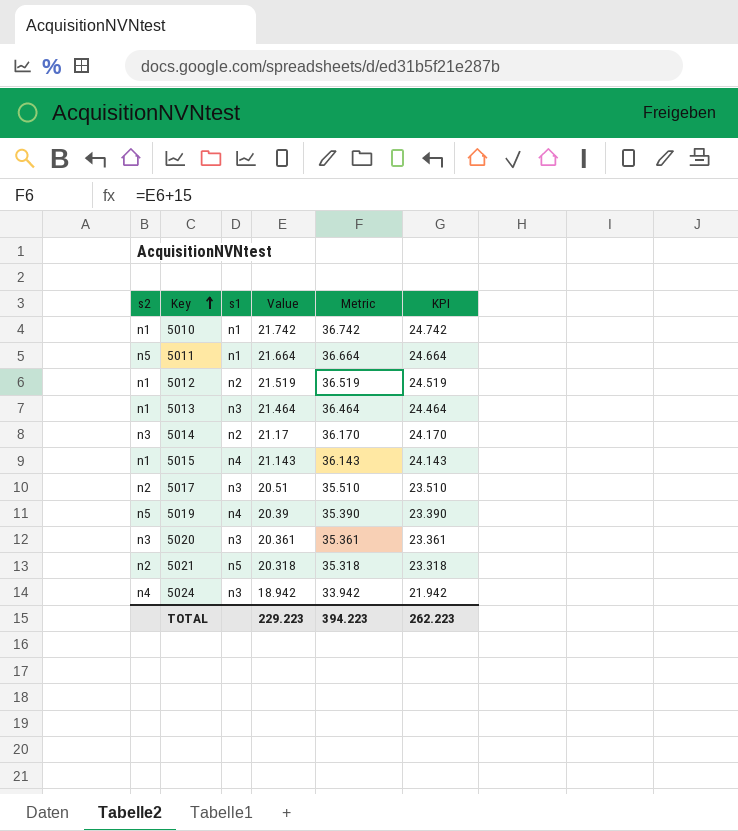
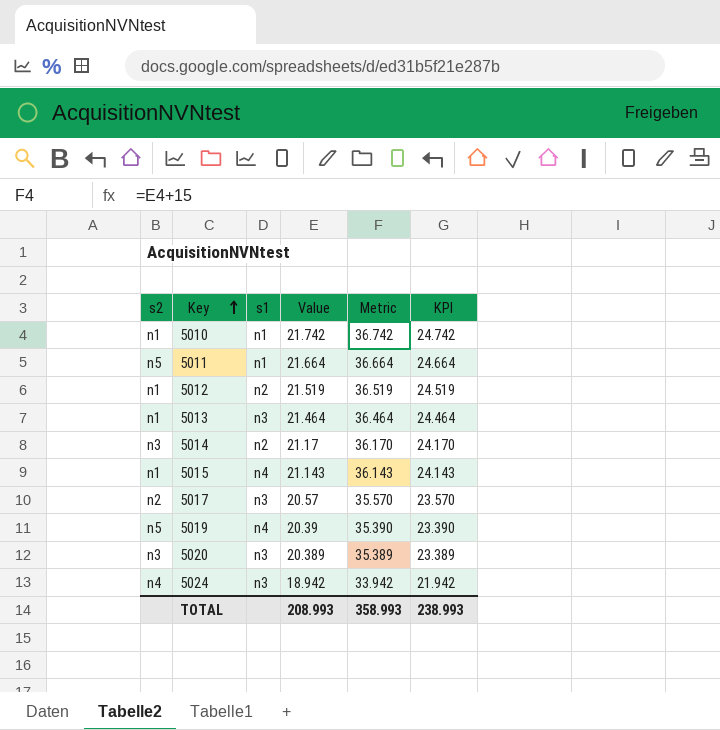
row 5021: n2 | n5 | 20.318 | 35.318 | 23.318 -> none
5017 | Value: 20.51 -> 20.57
5017 | Metric: 35.510 -> 35.570
5017 | KPI: 23.510 -> 23.570
5020 | Value: 20.361 -> 20.389
5020 | Metric: 35.361 -> 35.389
5020 | KPI: 23.361 -> 23.389
TOTAL | Value: 229.223 -> 208.993
TOTAL | Metric: 394.223 -> 358.993
TOTAL | KPI: 262.223 -> 238.993

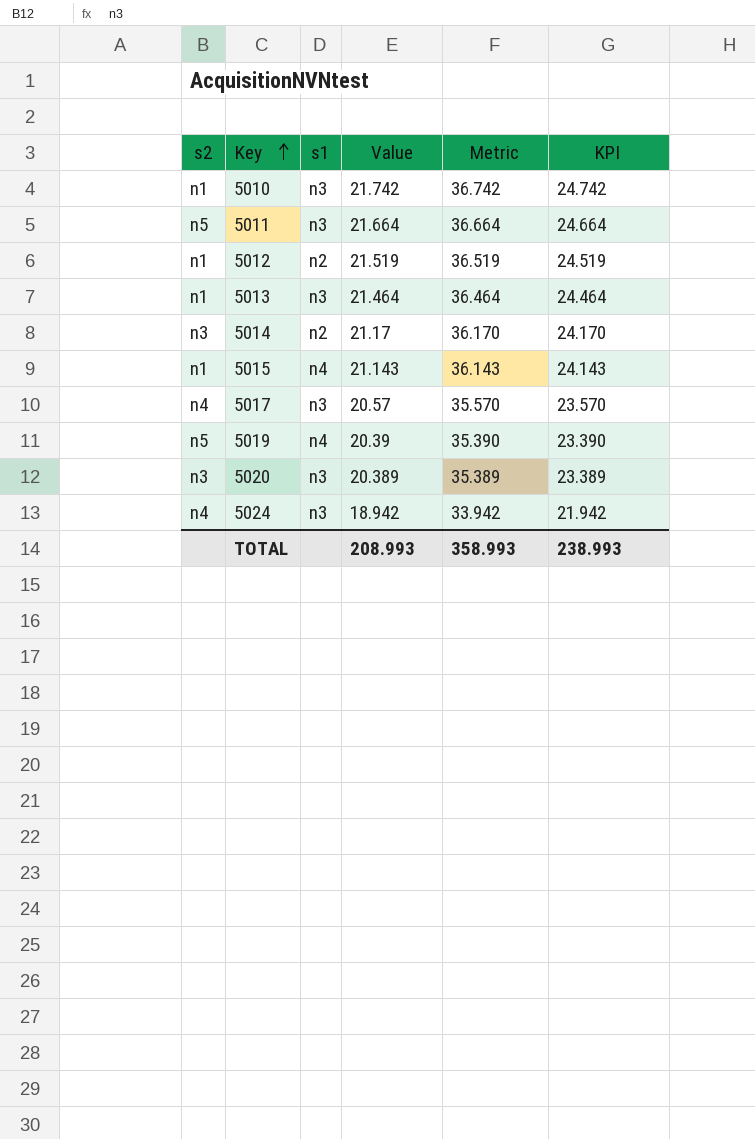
5010 | s1: n1 -> n3
5011 | s1: n1 -> n3
5017 | s2: n2 -> n4

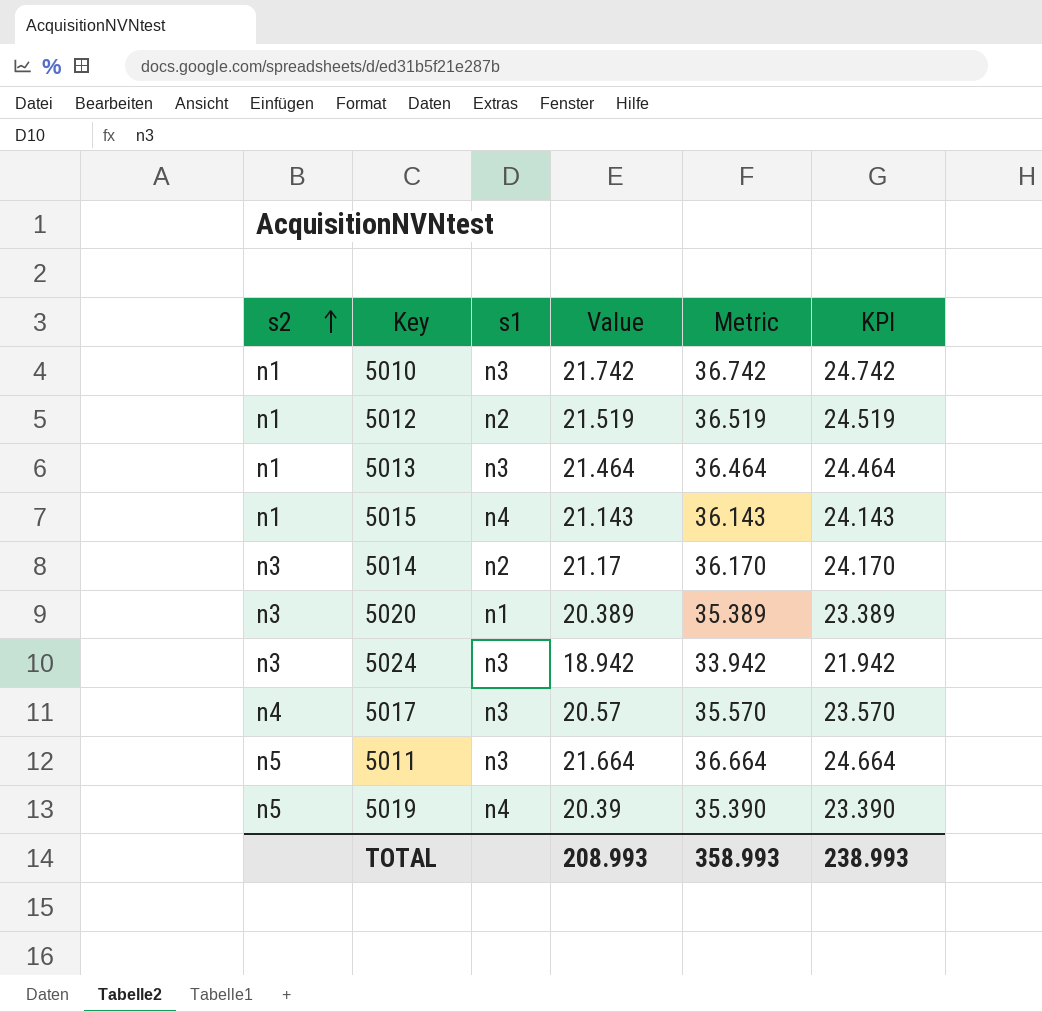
row order: Key ascending -> s2 ascending
5020 | s1: n3 -> n1
5024 | s2: n4 -> n3

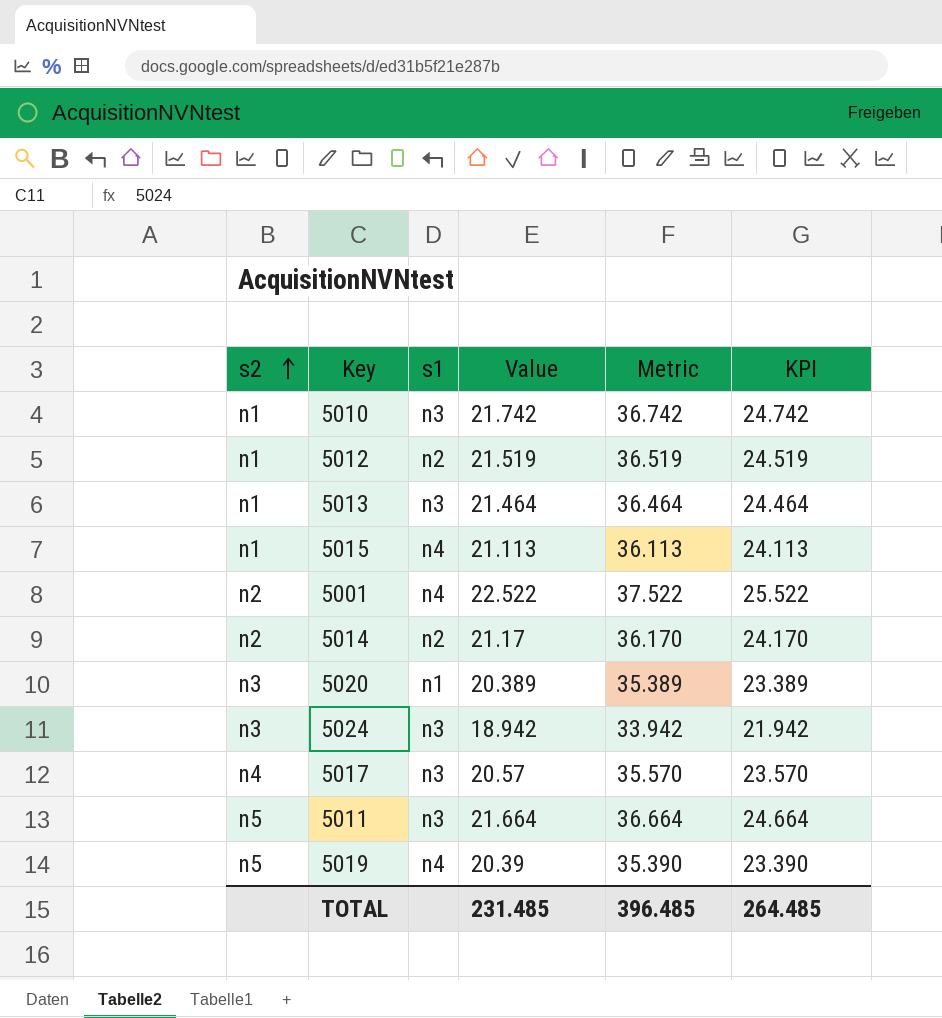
5015 | Value: 21.143 -> 21.113
5015 | Metric: 36.143 -> 36.113
5015 | KPI: 24.143 -> 24.113
row 5001: none -> n2 | n4 | 22.522 | 37.522 | 25.522
5014 | s2: n3 -> n2
TOTAL | Value: 208.993 -> 231.485
TOTAL | Metric: 358.993 -> 396.485
TOTAL | KPI: 238.993 -> 264.485

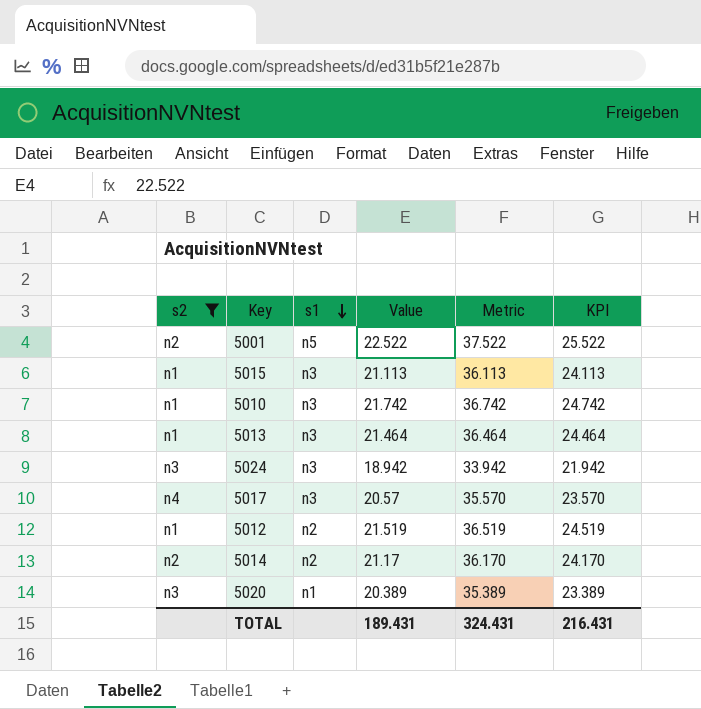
filter: none -> s2 != n5
row order: s2 ascending -> s1 descending
5001 | s1: n4 -> n5
5015 | s1: n4 -> n3
TOTAL | Value: 231.485 -> 189.431
TOTAL | Metric: 396.485 -> 324.431
TOTAL | KPI: 264.485 -> 216.431

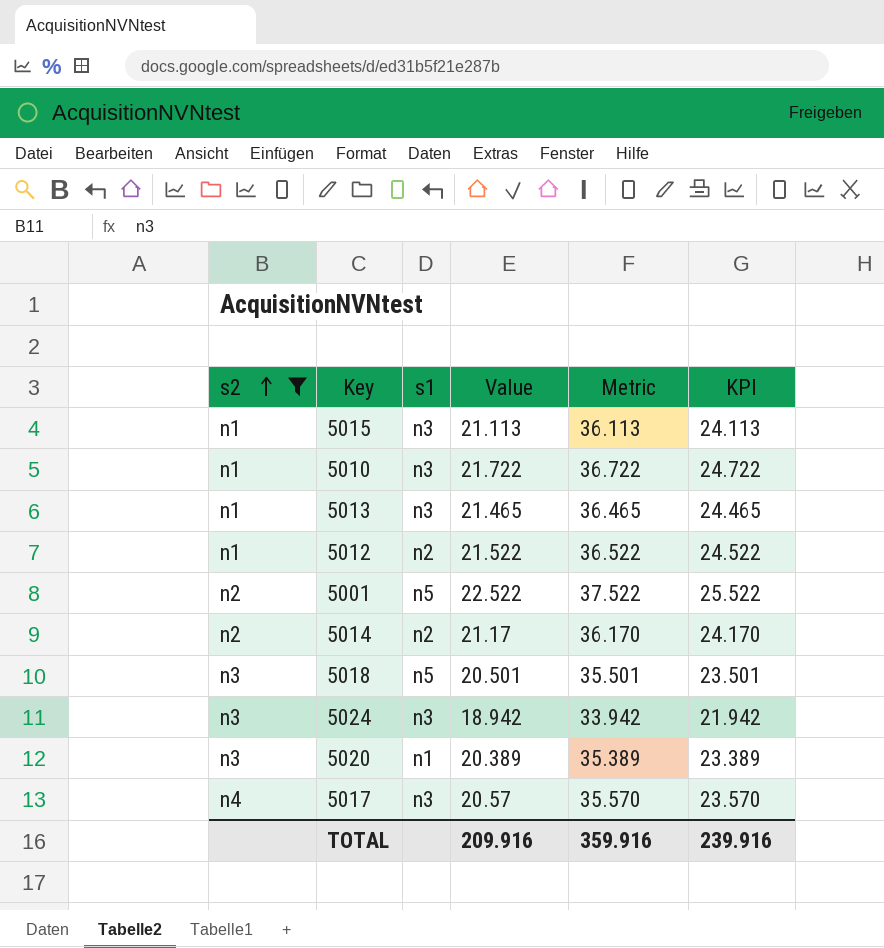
row order: s1 descending -> s2 ascending
5010 | Value: 21.742 -> 21.722
5010 | Metric: 36.742 -> 36.722
5010 | KPI: 24.742 -> 24.722
5013 | Value: 21.464 -> 21.465
5013 | Metric: 36.464 -> 36.465
5013 | KPI: 24.464 -> 24.465
5012 | Value: 21.519 -> 21.522
5012 | Metric: 36.519 -> 36.522
5012 | KPI: 24.519 -> 24.522
row 5018: none -> n3 | n5 | 20.501 | 35.501 | 23.501
TOTAL | Value: 189.431 -> 209.916
TOTAL | Metric: 324.431 -> 359.916
TOTAL | KPI: 216.431 -> 239.916

